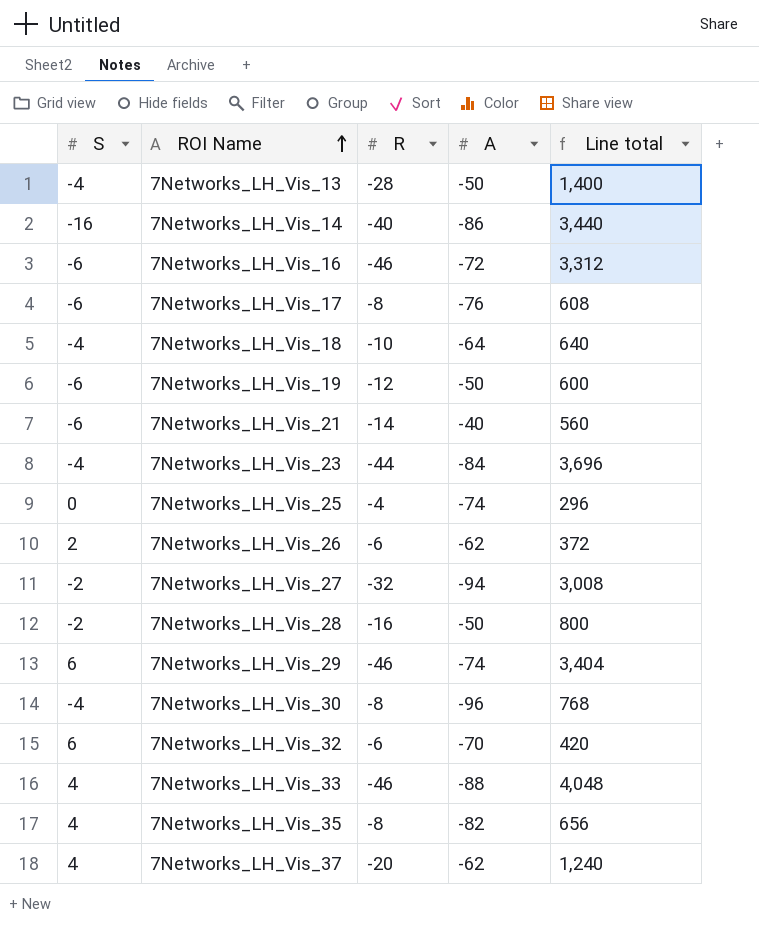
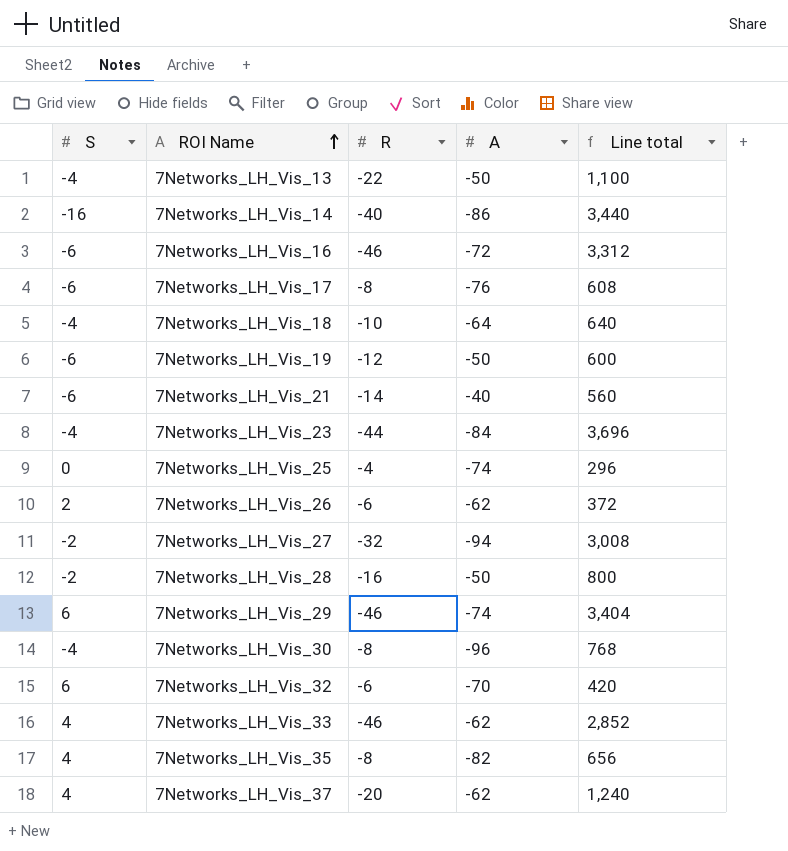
7Networks_LH_Vis_13 | R: -28 -> -22
7Networks_LH_Vis_13 | Line total: 1,400 -> 1,100
7Networks_LH_Vis_33 | A: -88 -> -62
7Networks_LH_Vis_33 | Line total: 4,048 -> 2,852

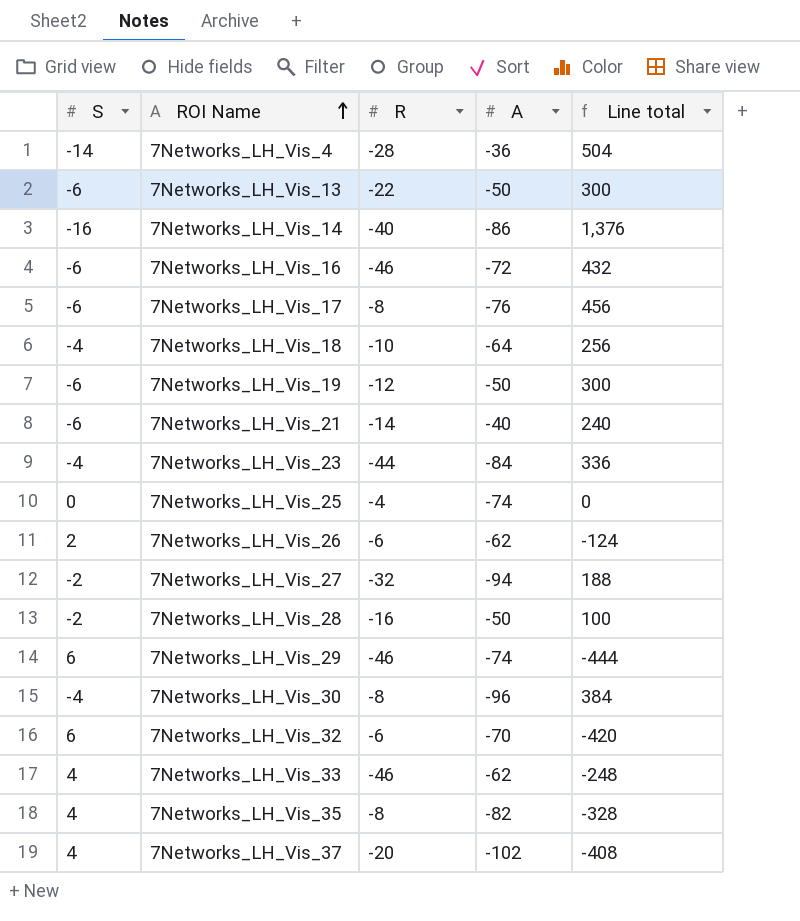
column Line total | formula: [R] * [A] -> [S] * [A]
row 7Networks_LH_Vis_4: none -> -14 | -28 | -36 | 504
7Networks_LH_Vis_13 | S: -4 -> -6
7Networks_LH_Vis_37 | A: -62 -> -102

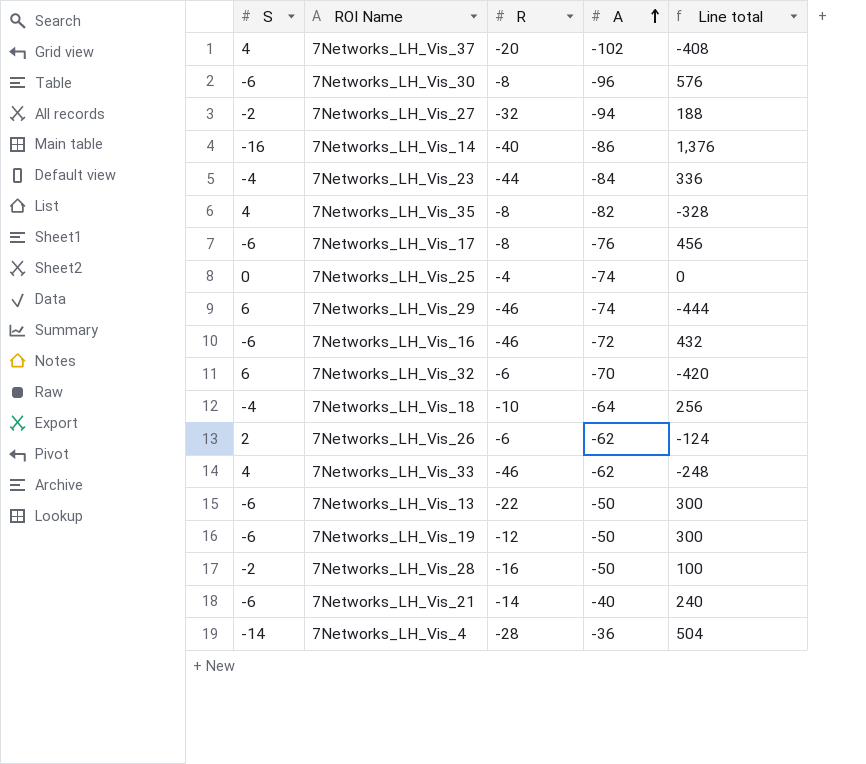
row order: ROI Name ascending -> A ascending
7Networks_LH_Vis_30 | S: -4 -> -6
7Networks_LH_Vis_30 | Line total: 384 -> 576

